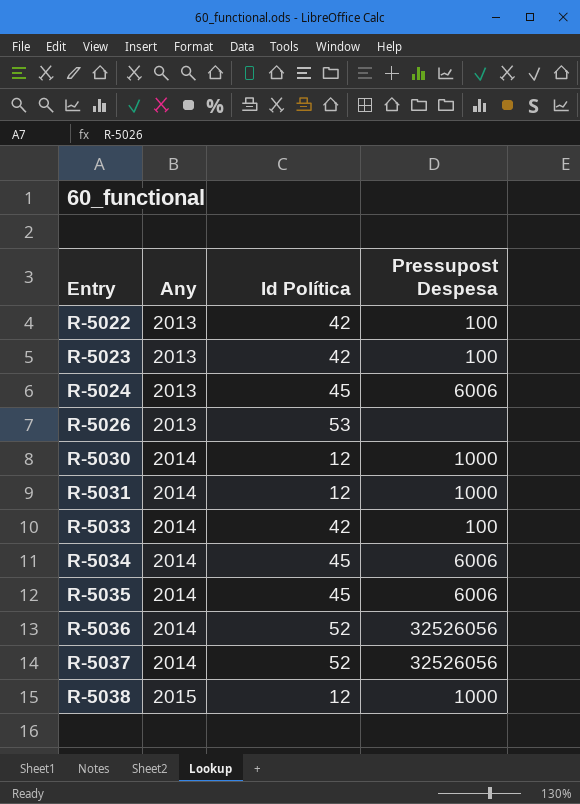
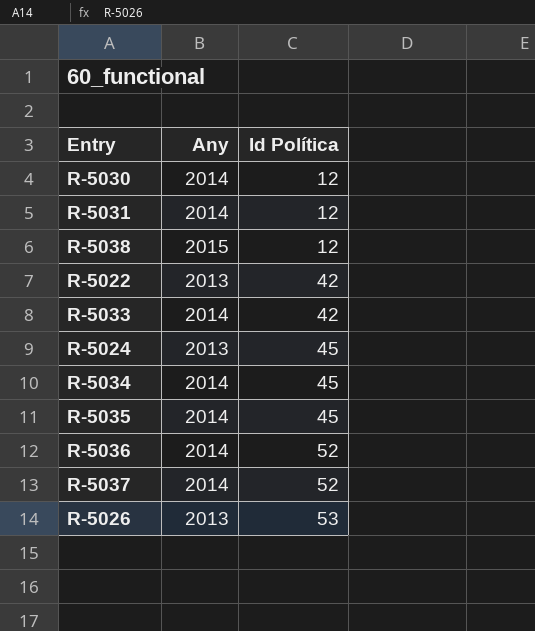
row order: Entry ascending -> Id Política ascending
column Pressupost Despesa | position: 4 -> none
row R-5023: 2013 | 42 | 100 -> none

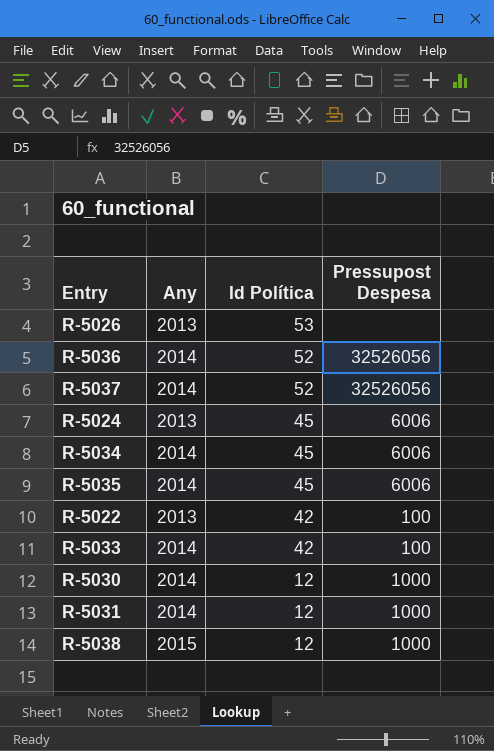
row order: Id Política ascending -> Id Política descending
column Pressupost Despesa | position: none -> 4

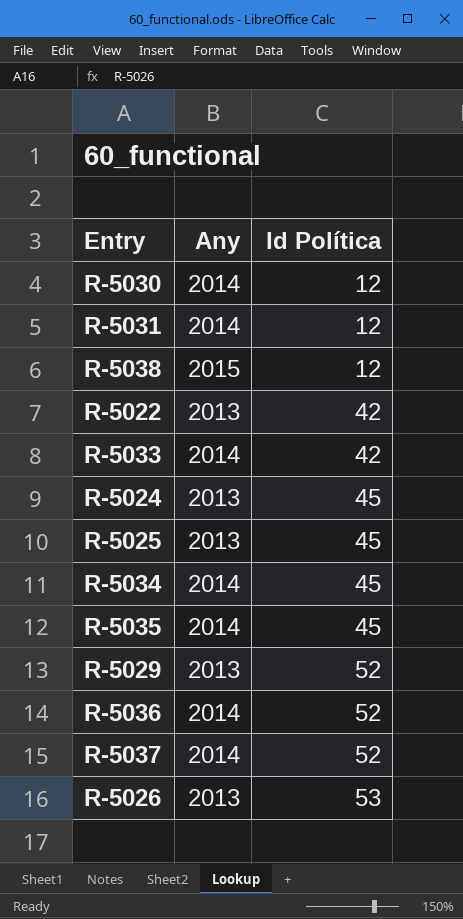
row order: Id Política descending -> Id Política ascending
column Pressupost Despesa | position: 4 -> none
row R-5025: none -> 2013 | 45
row R-5029: none -> 2013 | 52

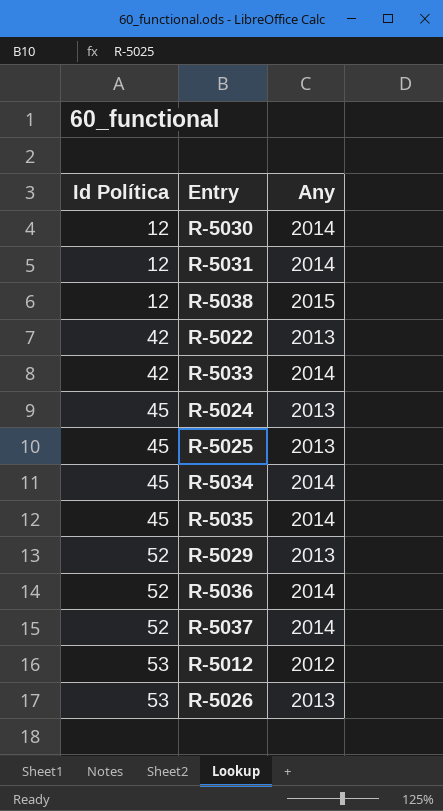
column Id Política | position: 3 -> 1
row R-5012: none -> 53 | 2012

